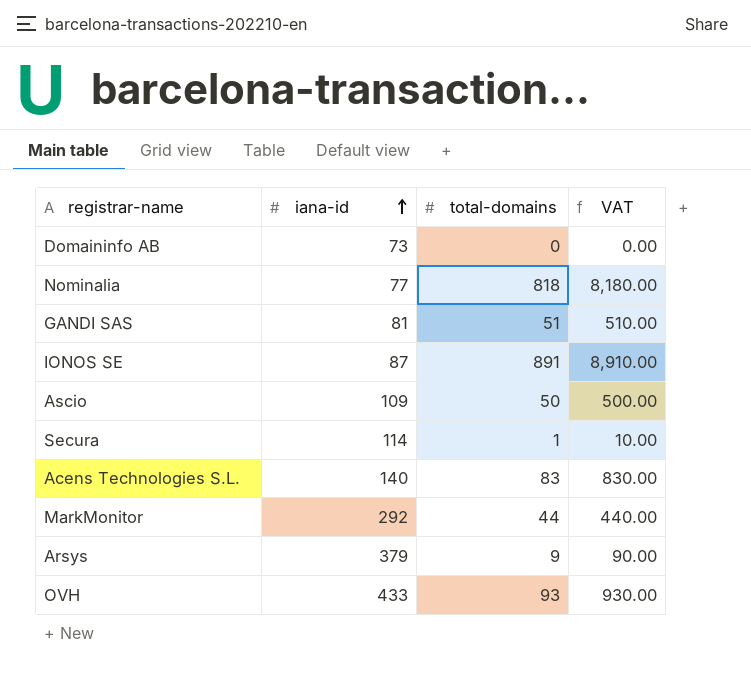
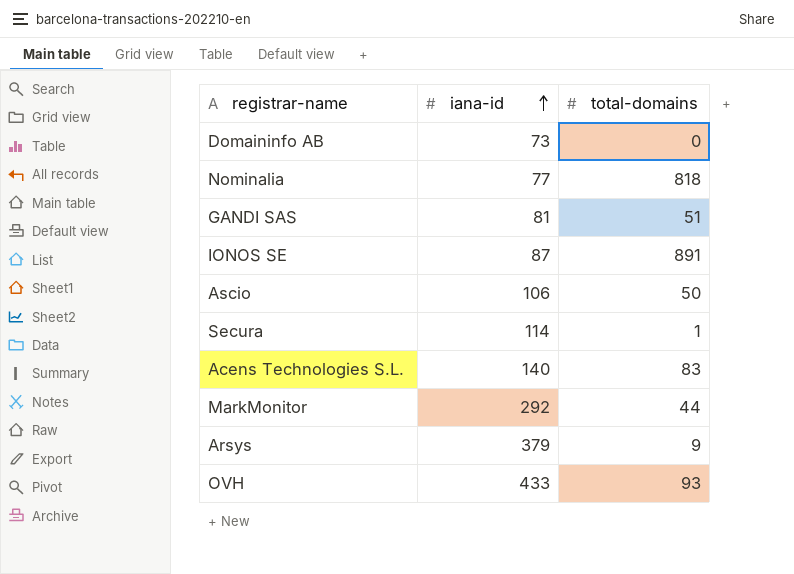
column VAT | formula: [total-domains] * 10 -> none
Ascio | iana-id: 109 -> 106

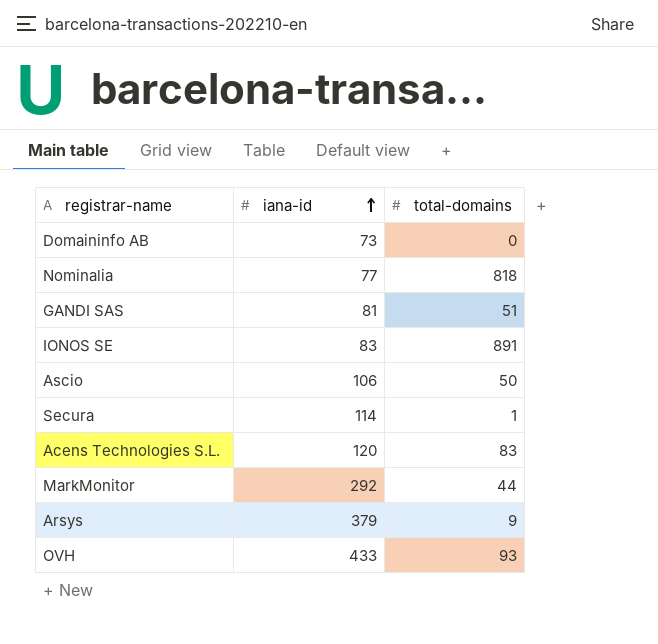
IONOS SE | iana-id: 87 -> 83
Acens Technologies S.L. | iana-id: 140 -> 120

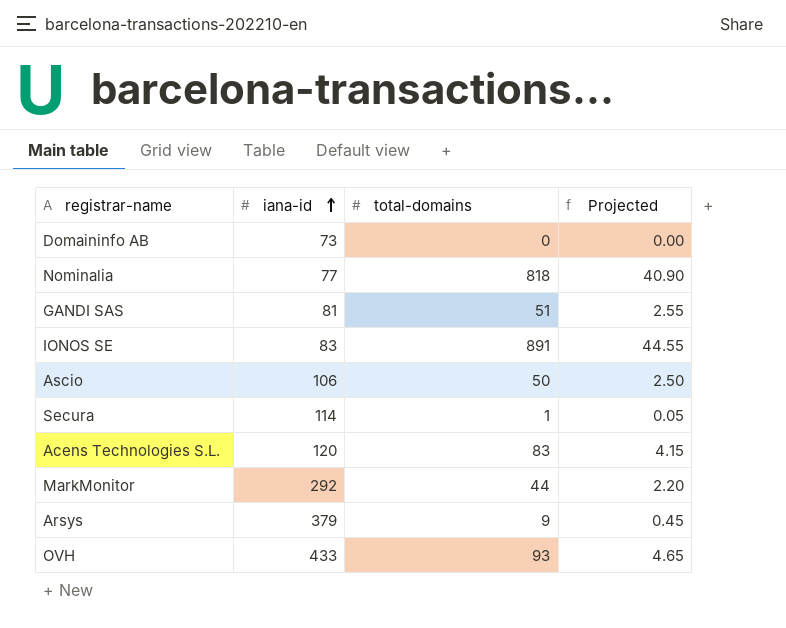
column Projected | formula: none -> [total-domains] * 0.05

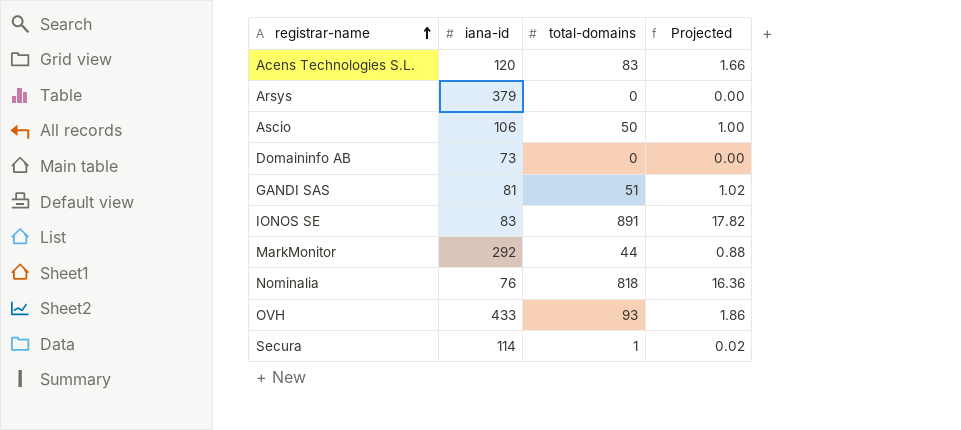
row order: iana-id ascending -> registrar-name ascending
column Projected | formula: [total-domains] * 0.05 -> [total-domains] * 0.02
Arsys | total-domains: 9 -> 0
Nominalia | iana-id: 77 -> 76

